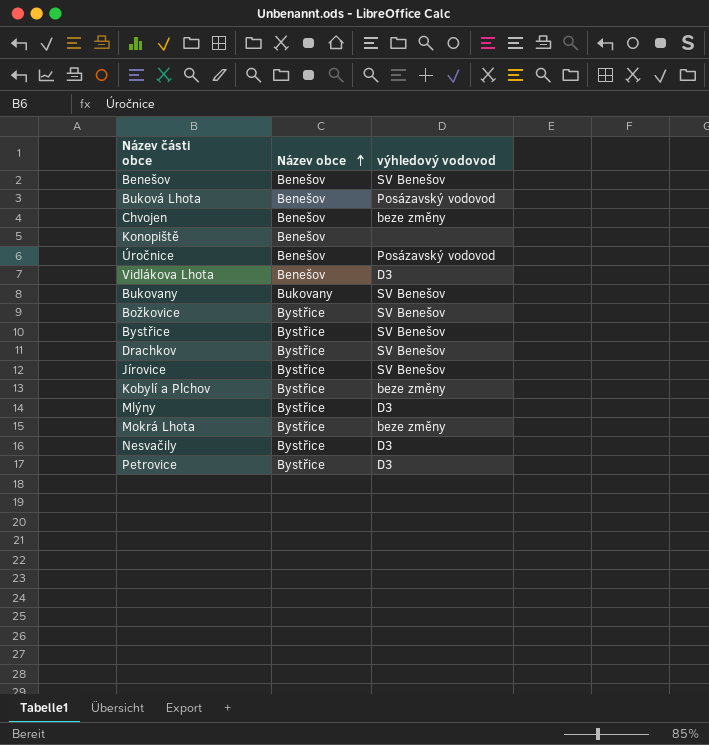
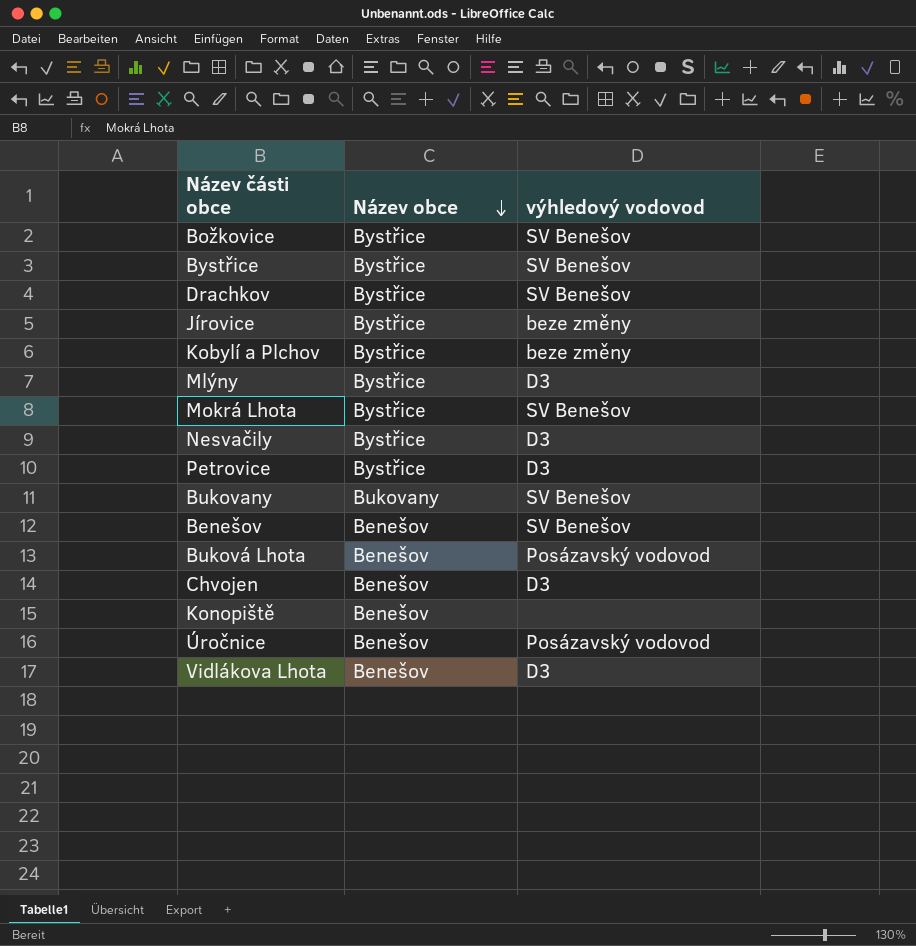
row order: Název obce ascending -> Název obce descending
Jírovice | výhledový vodovod: SV Benešov -> beze změny
Mokrá Lhota | výhledový vodovod: beze změny -> SV Benešov
Chvojen | výhledový vodovod: beze změny -> D3

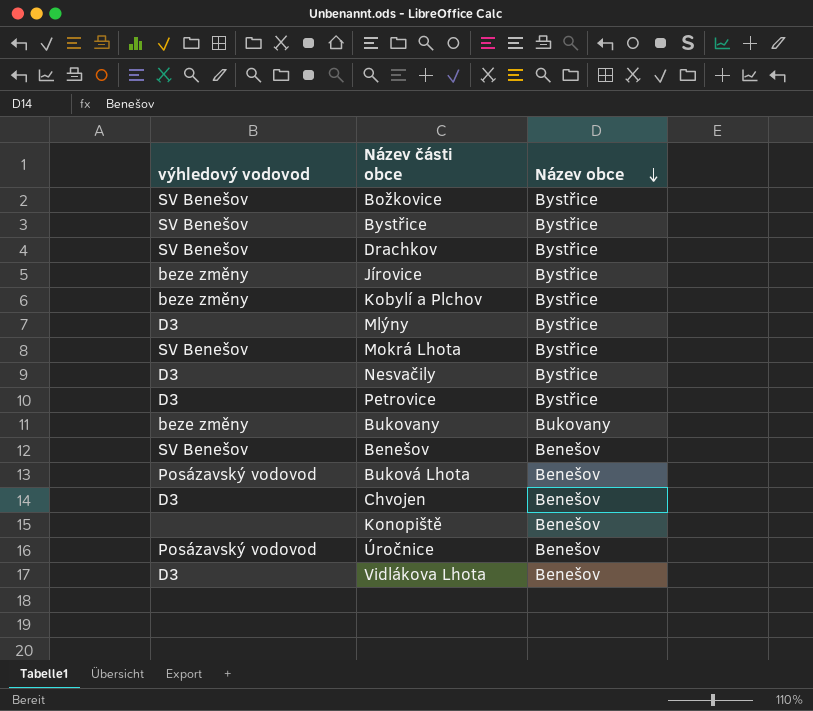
column výhledový vodovod | position: 3 -> 1
Bukovany | výhledový vodovod: SV Benešov -> beze změny

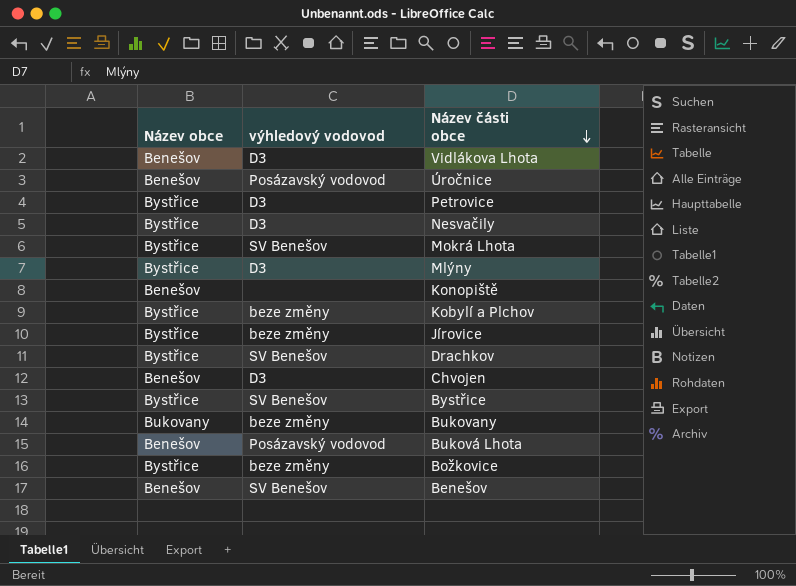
row order: Název obce descending -> Název části obce descending
column Název obce | position: 3 -> 1
Božkovice | výhledový vodovod: SV Benešov -> beze změny

